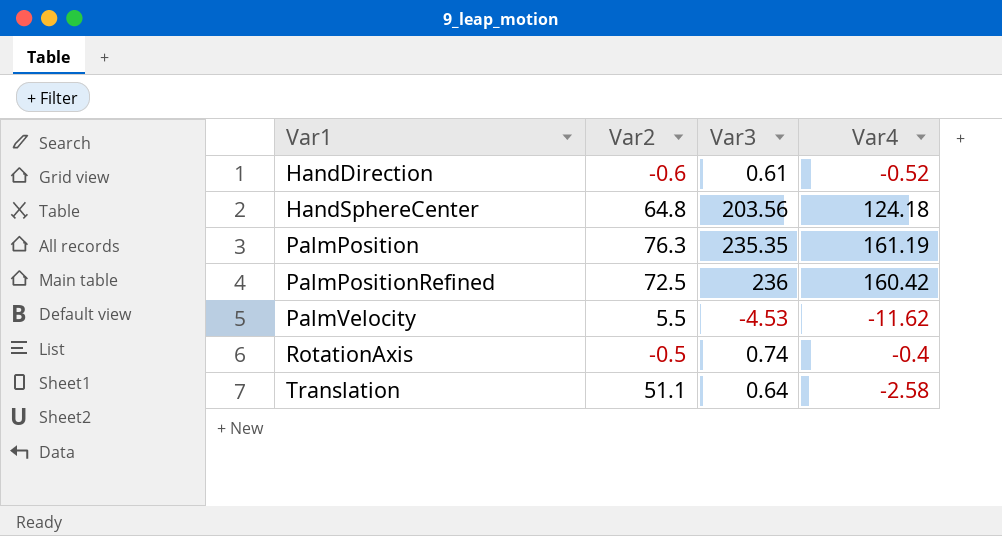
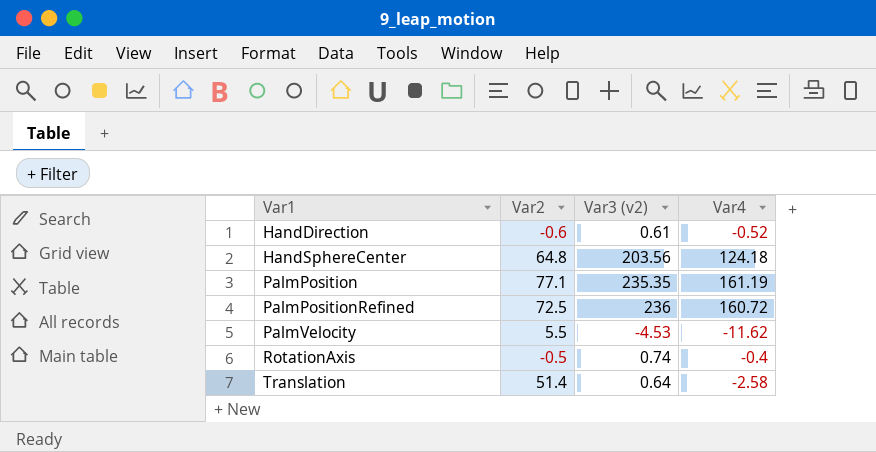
column name: Var3 -> Var3 (v2)
PalmPosition | Var2: 76.3 -> 77.1
PalmPositionRefined | Var4: 160.42 -> 160.72
Translation | Var2: 51.1 -> 51.4

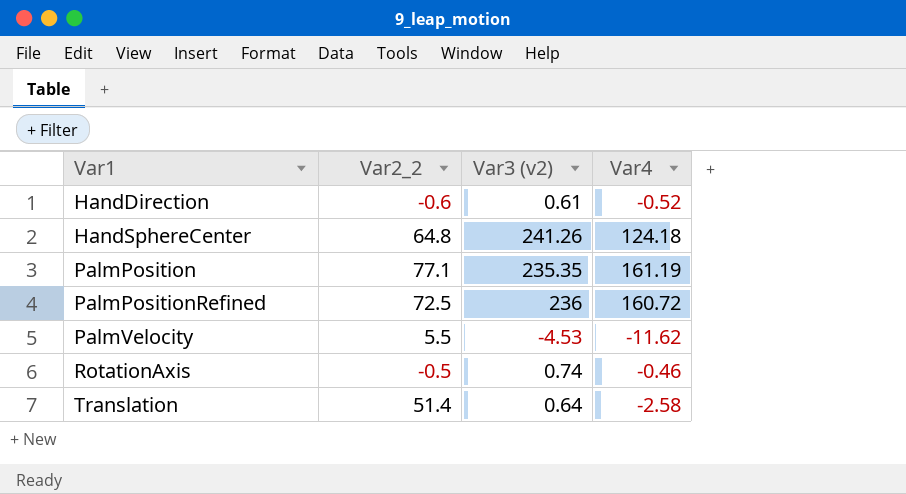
column name: Var2 -> Var2_2
HandSphereCenter | Var3 (v2): 203.56 -> 241.26
RotationAxis | Var4: -0.4 -> -0.46

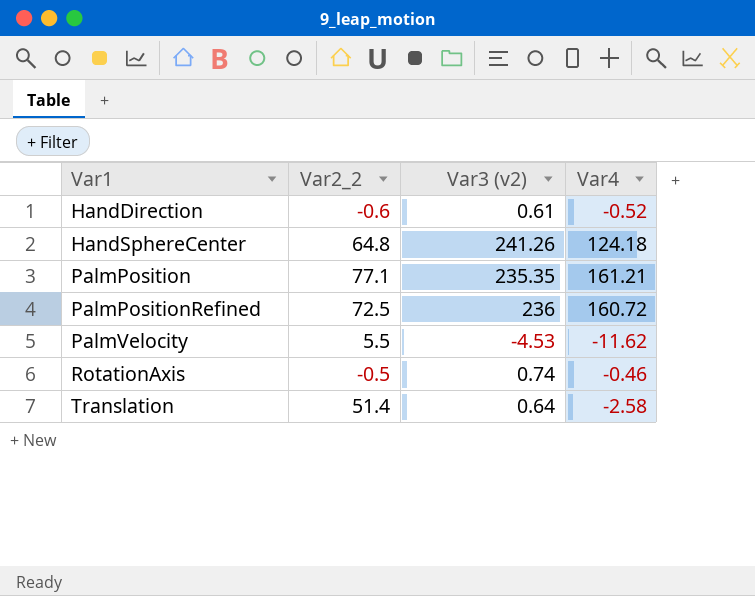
PalmPosition | Var4: 161.19 -> 161.21

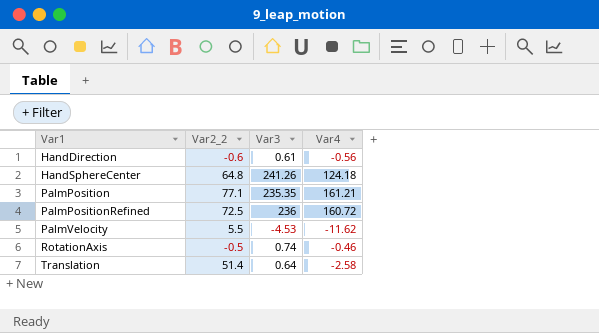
column name: Var3 (v2) -> Var3
HandDirection | Var4: -0.52 -> -0.56

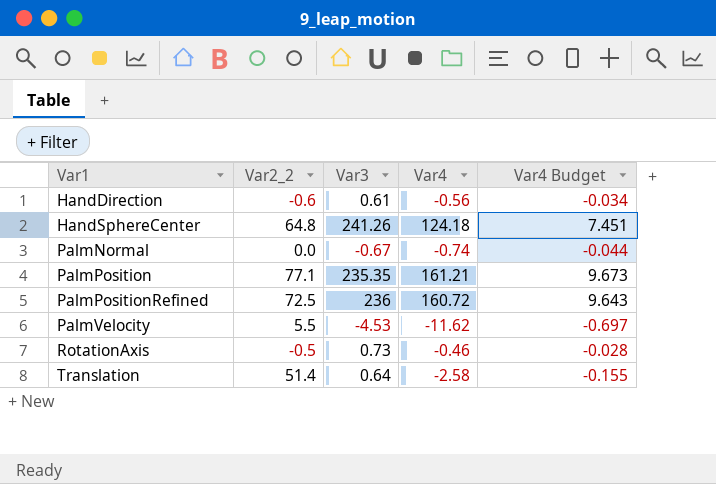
column Var4 Budget | formula: none -> [Var4] * 0.06
row PalmNormal: none -> 0.0 | -0.67 | -0.74 | -0.044
RotationAxis | Var3: 0.74 -> 0.73

